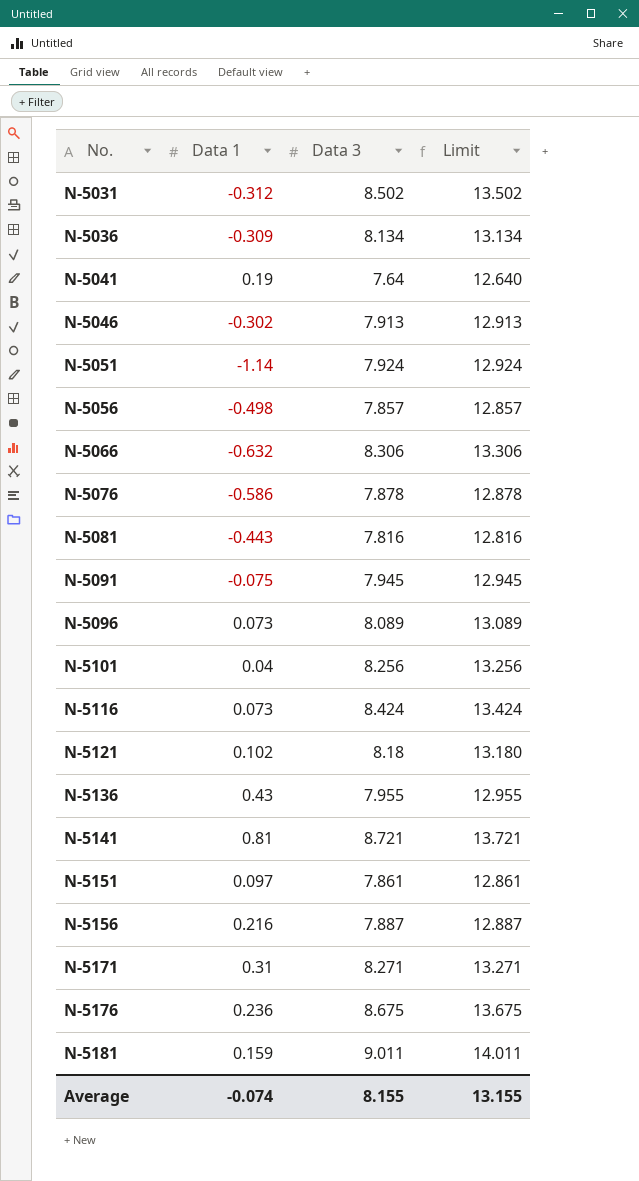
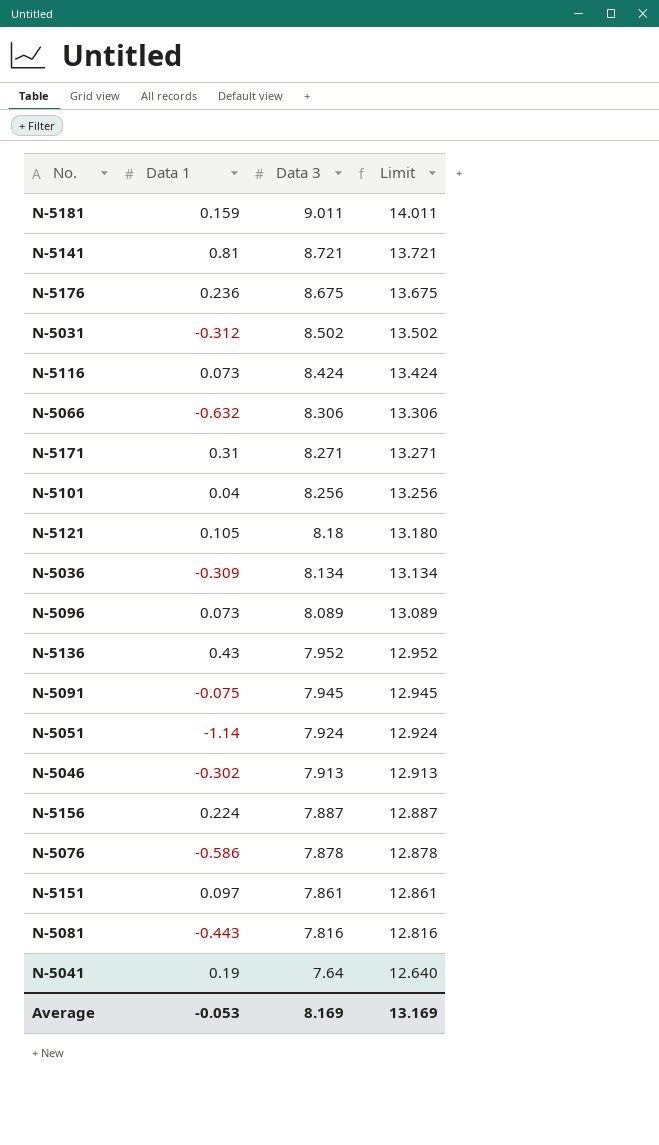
row order: No. ascending -> Data 3 descending
row N-5056: -0.498 | 7.857 | 12.857 -> none
N-5121 | Data 1: 0.102 -> 0.105
N-5136 | Data 3: 7.955 -> 7.952
N-5136 | Limit: 12.955 -> 12.952
N-5156 | Data 1: 0.216 -> 0.224
Average | Data 1: -0.074 -> -0.053
Average | Data 3: 8.155 -> 8.169
Average | Limit: 13.155 -> 13.169

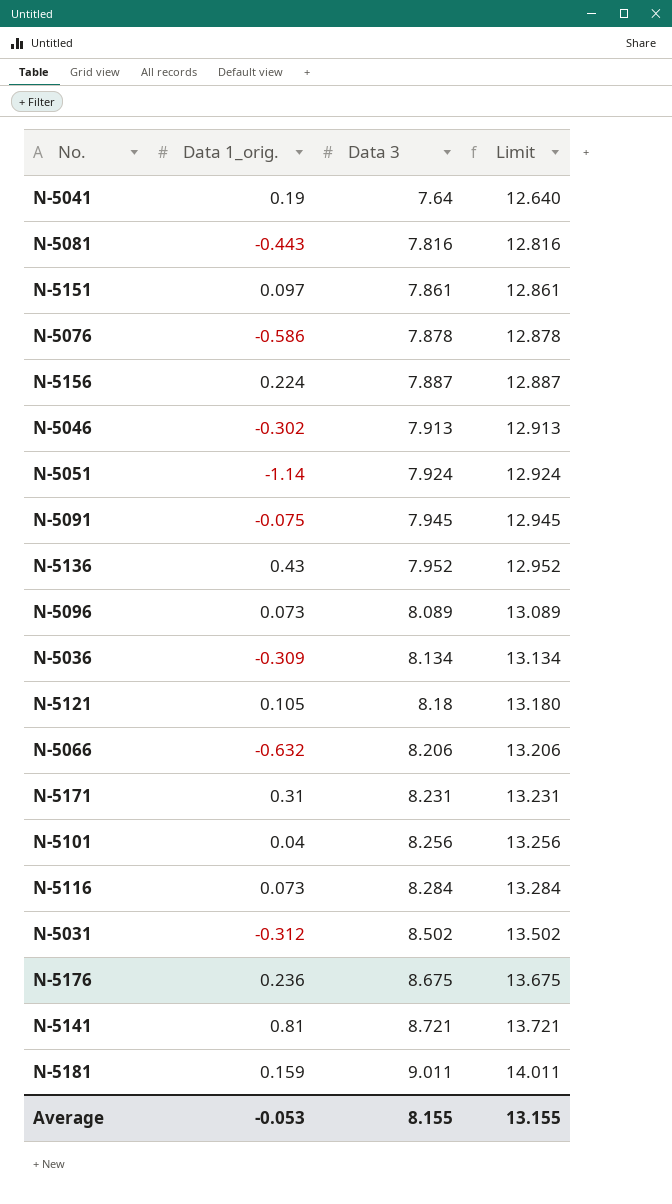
row order: Data 3 descending -> Data 3 ascending
column name: Data 1 -> Data 1_orig.
N-5066 | Data 3: 8.306 -> 8.206
N-5066 | Limit: 13.306 -> 13.206
N-5171 | Data 3: 8.271 -> 8.231
N-5171 | Limit: 13.271 -> 13.231
N-5116 | Data 3: 8.424 -> 8.284
N-5116 | Limit: 13.424 -> 13.284
Average | Data 3: 8.169 -> 8.155
Average | Limit: 13.169 -> 13.155

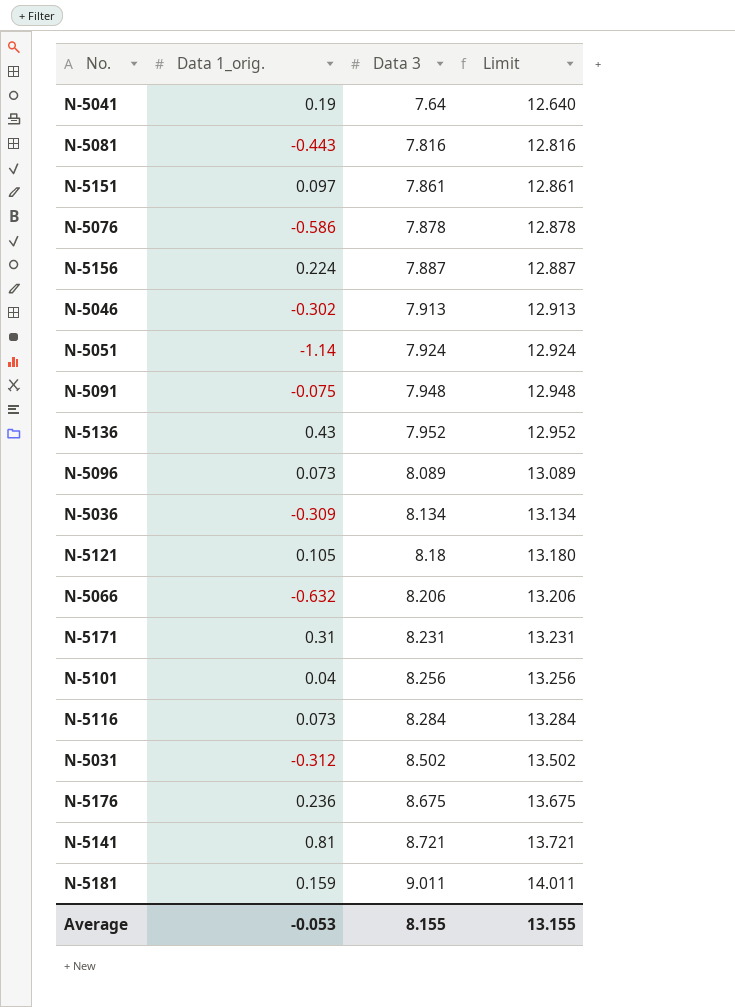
N-5091 | Data 3: 7.945 -> 7.948
N-5091 | Limit: 12.945 -> 12.948

